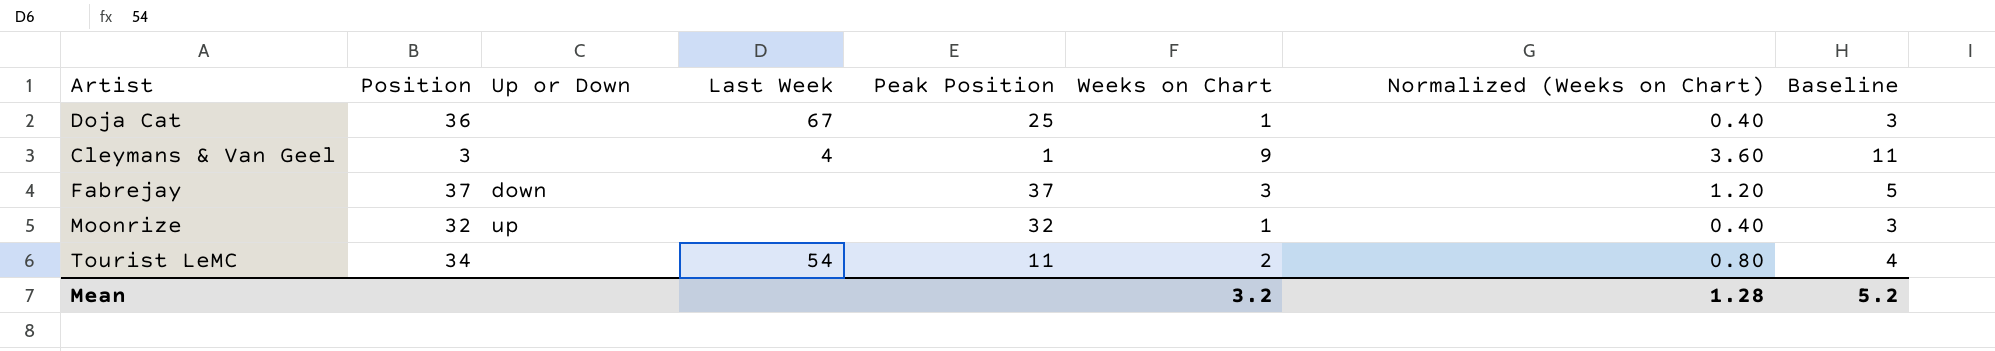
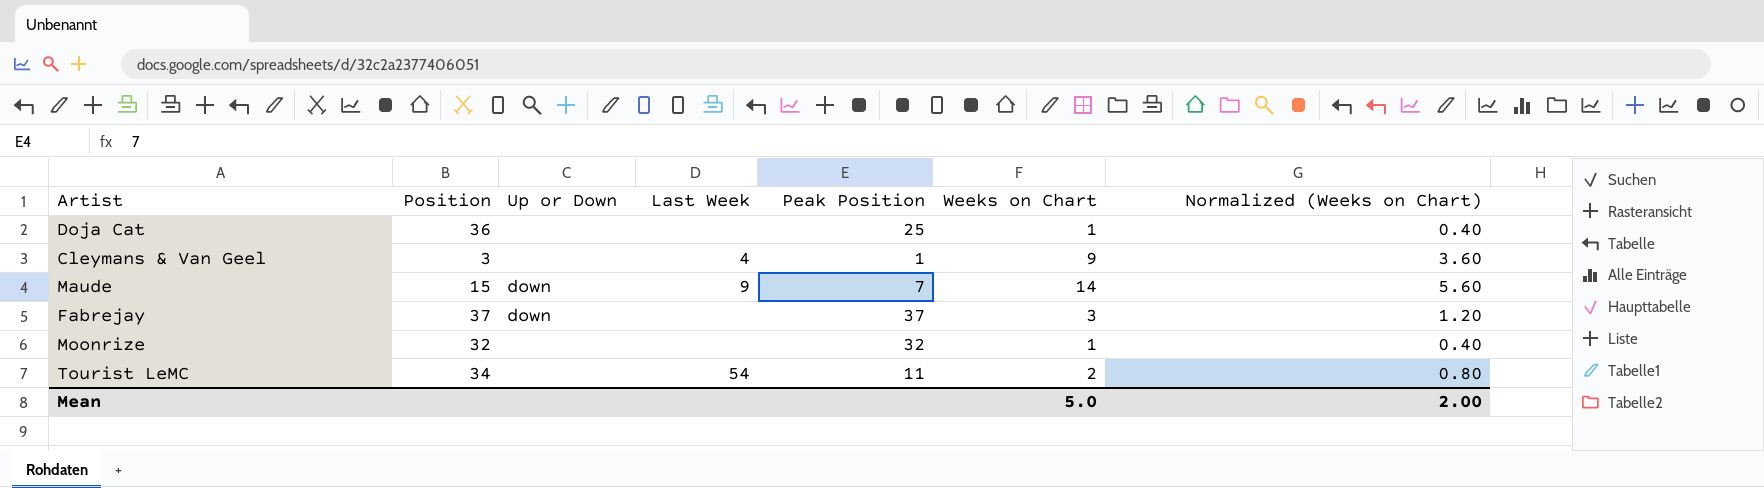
column Baseline | formula: [Weeks on Chart] + 2 -> none
Doja Cat | Last Week: 67 -> none
row Maude: none -> 15 | down | 9 | 7 | 14 | 5.60
Moonrize | Up or Down: up -> none
Mean | Weeks on Chart: 3.2 -> 5.0
Mean | Normalized (Weeks on Chart): 1.28 -> 2.00

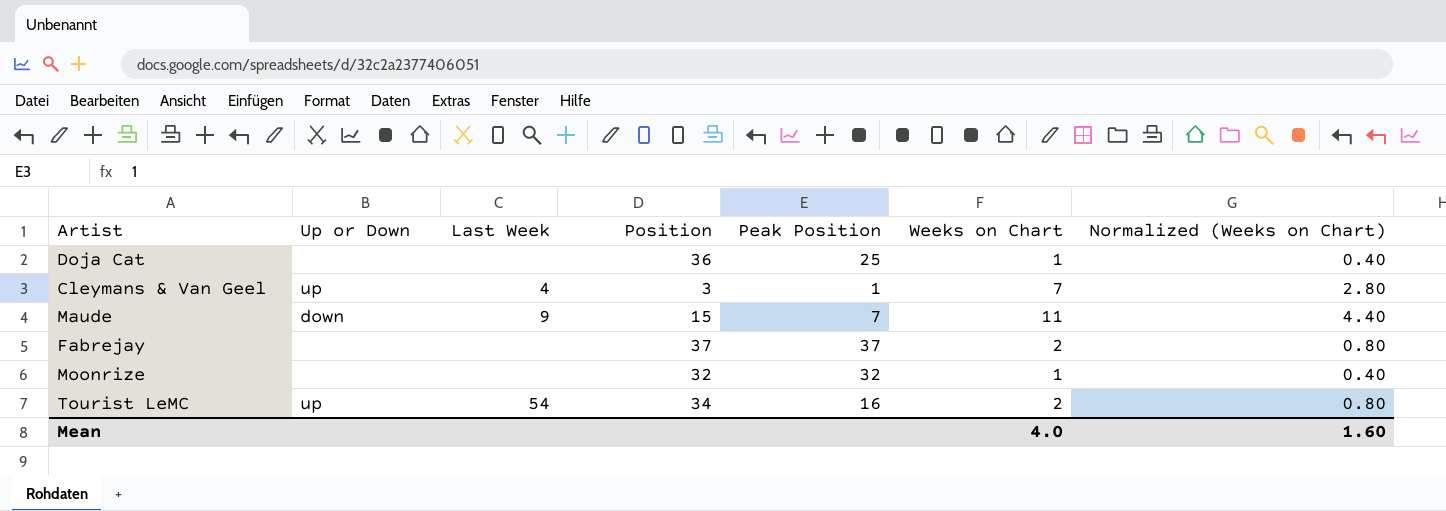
column Position | position: 2 -> 4
Cleymans & Van Geel | Up or Down: none -> up
Cleymans & Van Geel | Weeks on Chart: 9 -> 7
Cleymans & Van Geel | Normalized (Weeks on Chart): 3.60 -> 2.80
Maude | Weeks on Chart: 14 -> 11
Maude | Normalized (Weeks on Chart): 5.60 -> 4.40
Fabrejay | Up or Down: down -> none
Fabrejay | Weeks on Chart: 3 -> 2
Fabrejay | Normalized (Weeks on Chart): 1.20 -> 0.80
Tourist LeMC | Up or Down: none -> up
Tourist LeMC | Peak Position: 11 -> 16
Mean | Weeks on Chart: 5.0 -> 4.0
Mean | Normalized (Weeks on Chart): 2.00 -> 1.60

